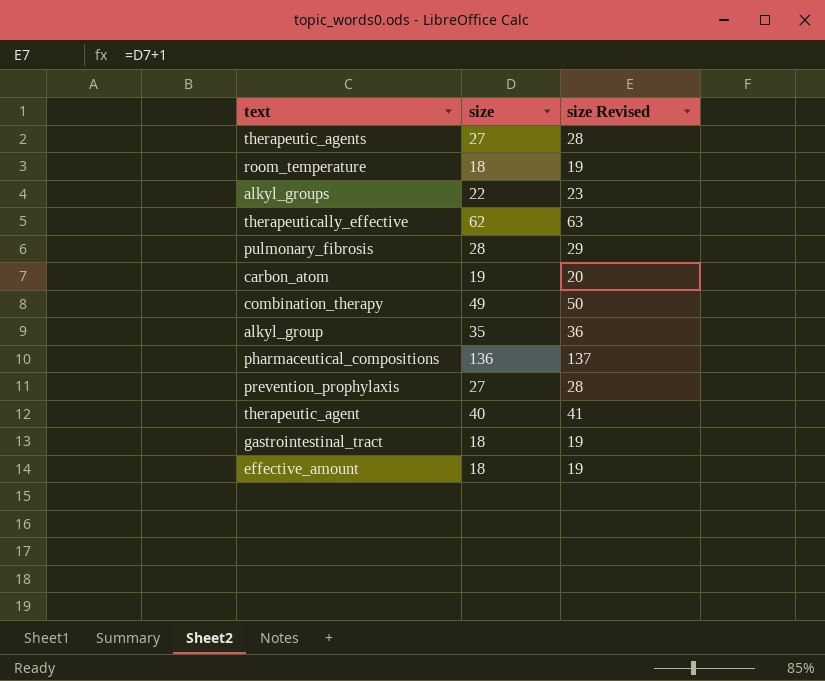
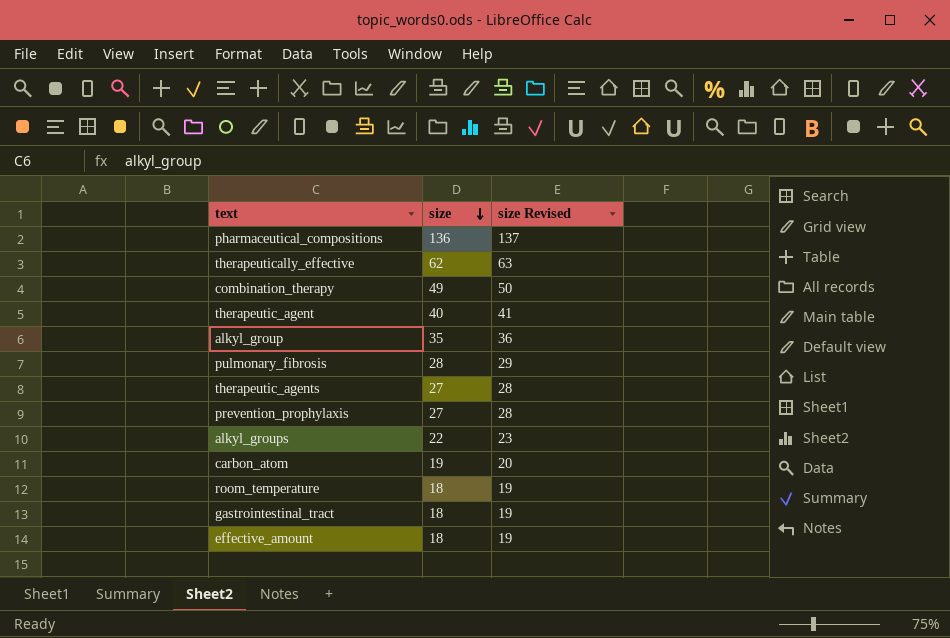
row order: none -> size descending

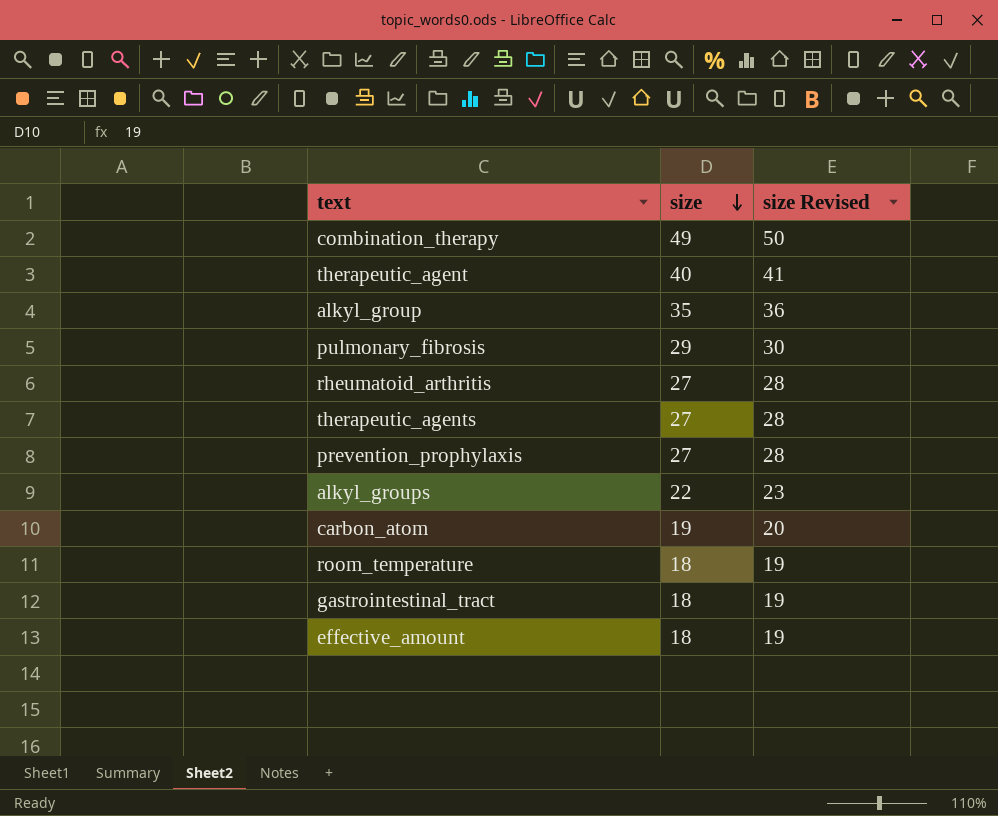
row pharmaceutical_compositions: 136 | 137 -> none
row therapeutically_effective: 62 | 63 -> none
pulmonary_fibrosis | size: 28 -> 29
pulmonary_fibrosis | size Revised: 29 -> 30
row rheumatoid_arthritis: none -> 27 | 28

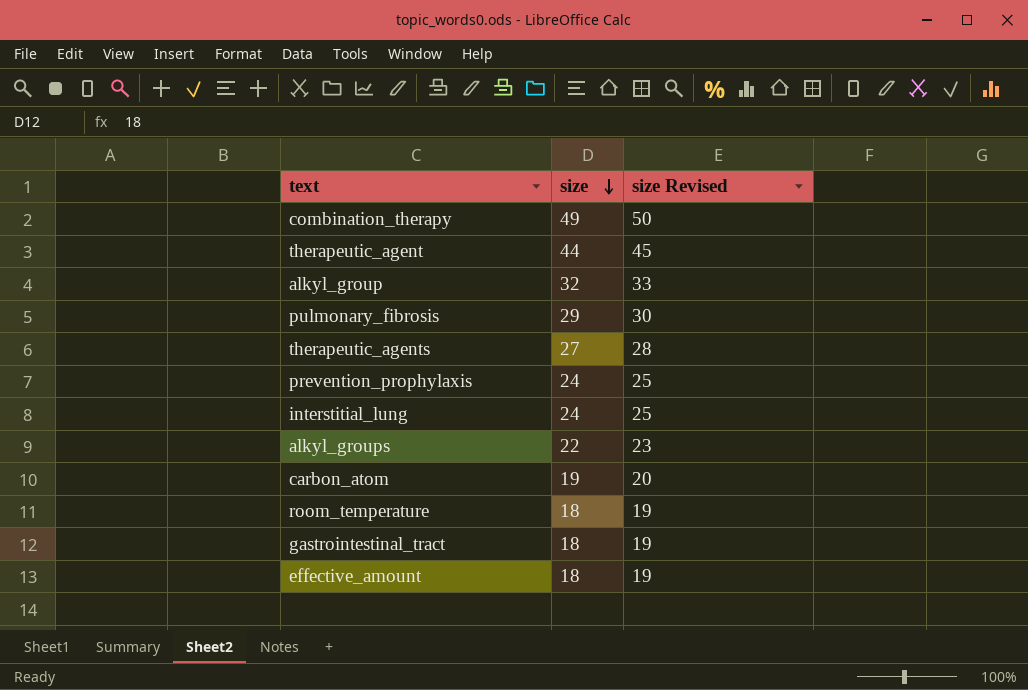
row rheumatoid_arthritis: 27 | 28 -> none
therapeutic_agent | size: 40 -> 44
therapeutic_agent | size Revised: 41 -> 45
alkyl_group | size: 35 -> 32
alkyl_group | size Revised: 36 -> 33
prevention_prophylaxis | size: 27 -> 24
prevention_prophylaxis | size Revised: 28 -> 25
row interstitial_lung: none -> 24 | 25

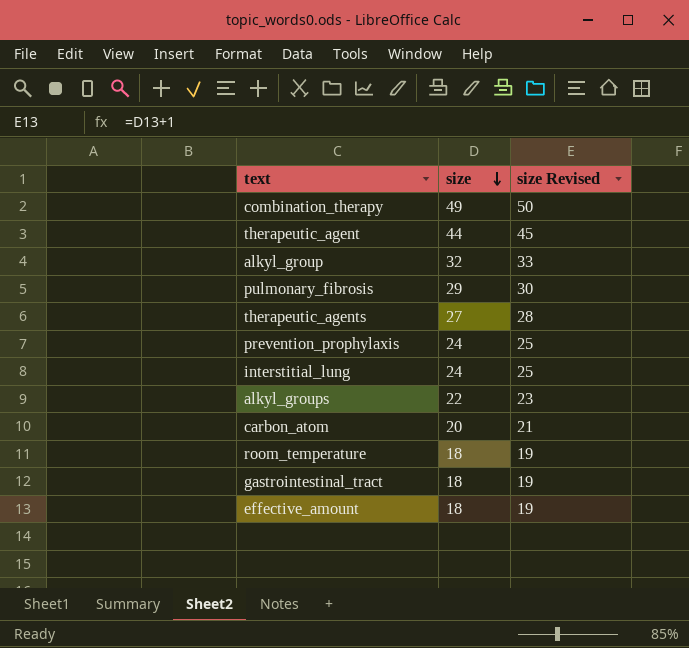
carbon_atom | size: 19 -> 20
carbon_atom | size Revised: 20 -> 21

